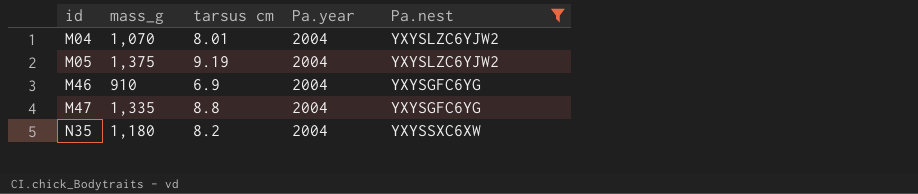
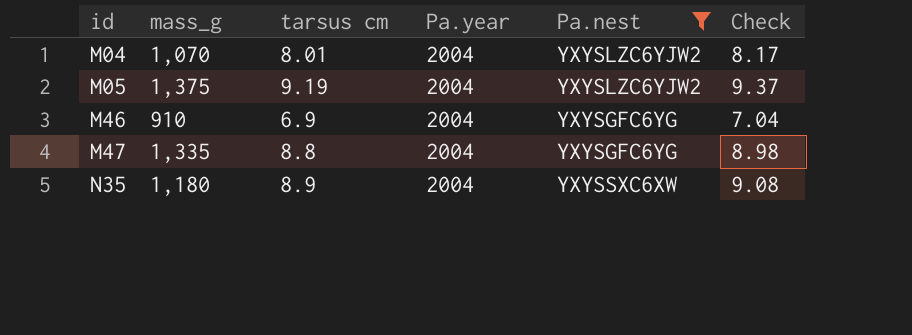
column Check | formula: none -> [tarsus cm] * 1.02
N35 | tarsus cm: 8.2 -> 8.9

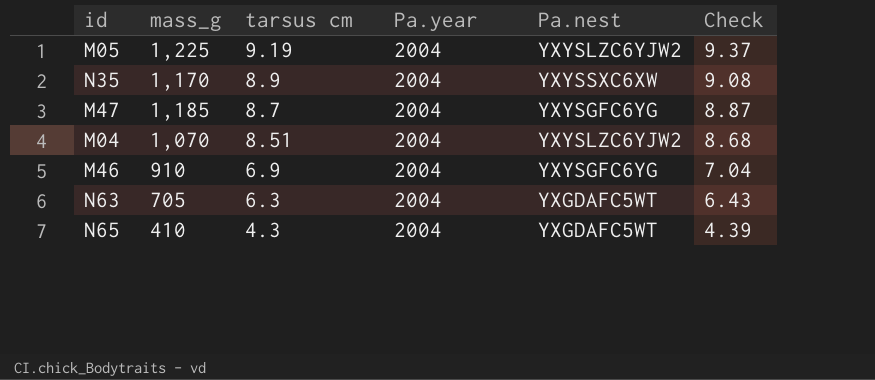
filter: Pa.nest != YXGDAFC5WT -> none
row order: id ascending -> tarsus cm descending
M05 | mass_g: 1,375 -> 1,225
N35 | mass_g: 1,180 -> 1,170
M47 | mass_g: 1,335 -> 1,185
M47 | tarsus cm: 8.8 -> 8.7
M47 | Check: 8.98 -> 8.87
M04 | tarsus cm: 8.01 -> 8.51
M04 | Check: 8.17 -> 8.68

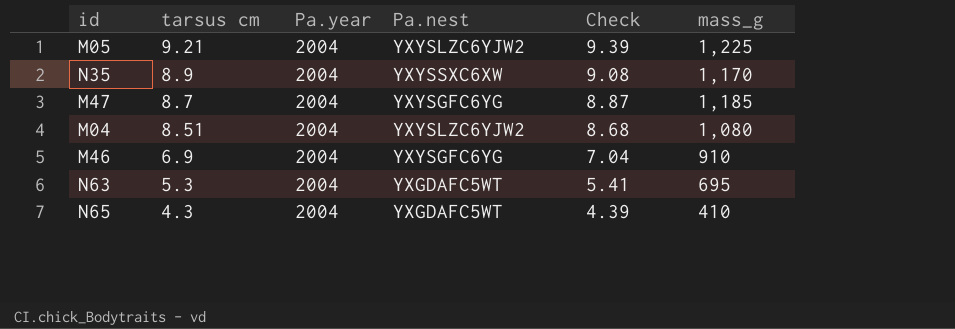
column mass_g | position: 2 -> 6
M05 | tarsus cm: 9.19 -> 9.21
M05 | Check: 9.37 -> 9.39
M04 | mass_g: 1,070 -> 1,080
N63 | tarsus cm: 6.3 -> 5.3
N63 | Check: 6.43 -> 5.41
N63 | mass_g: 705 -> 695

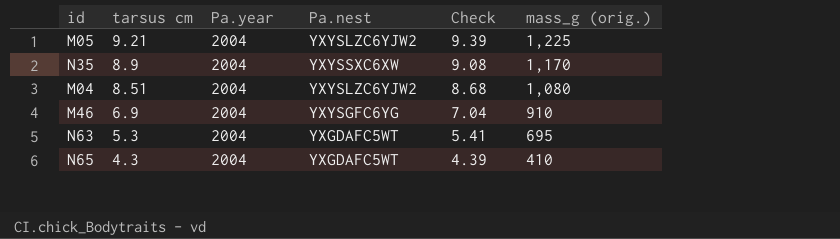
column name: mass_g -> mass_g (orig.)
row M47: 8.7 | 2004 | YXYSGFC6YG | 8.87 | 1,185 -> none

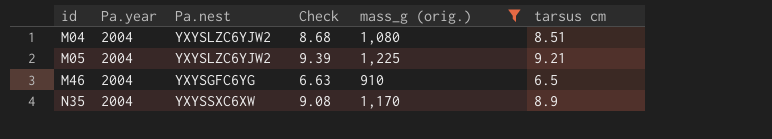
filter: none -> mass_g (orig.) >= 910
row order: tarsus cm descending -> id ascending
column tarsus cm | position: 2 -> 6
M46 | Check: 7.04 -> 6.63
M46 | tarsus cm: 6.9 -> 6.5

